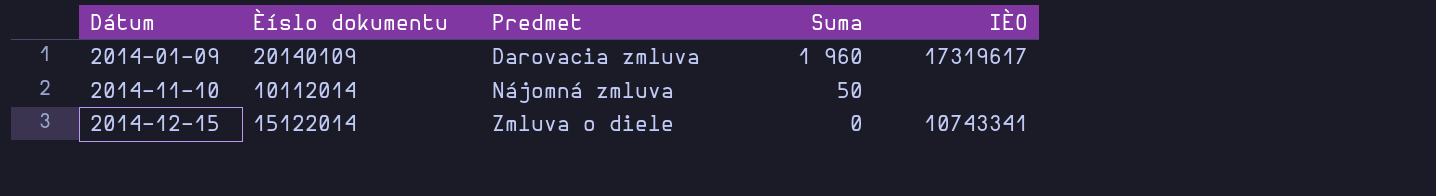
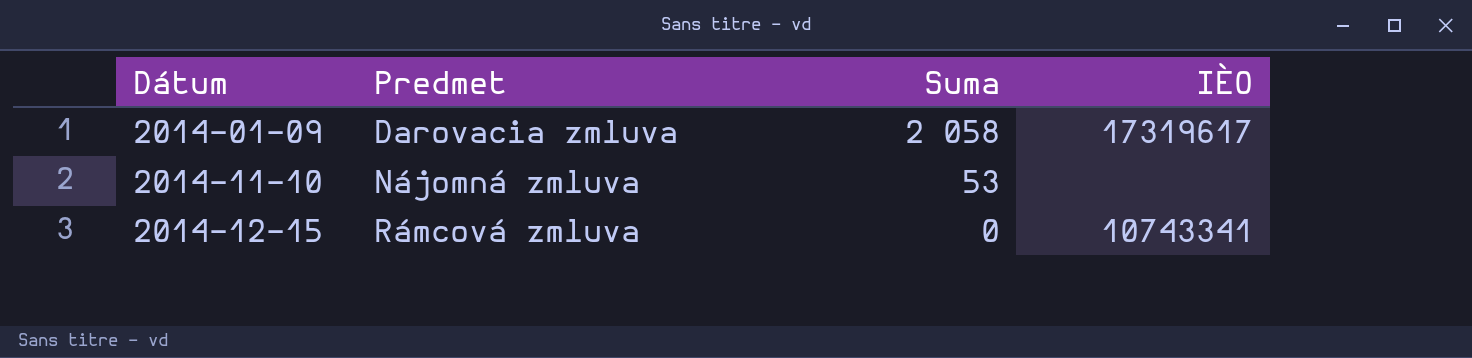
column Èíslo dokumentu | position: 2 -> none
2014-01-09 | Suma: 1 960 -> 2 058
2014-11-10 | Suma: 50 -> 53
2014-12-15 | Predmet: Zmluva o diele -> Rámcová zmluva

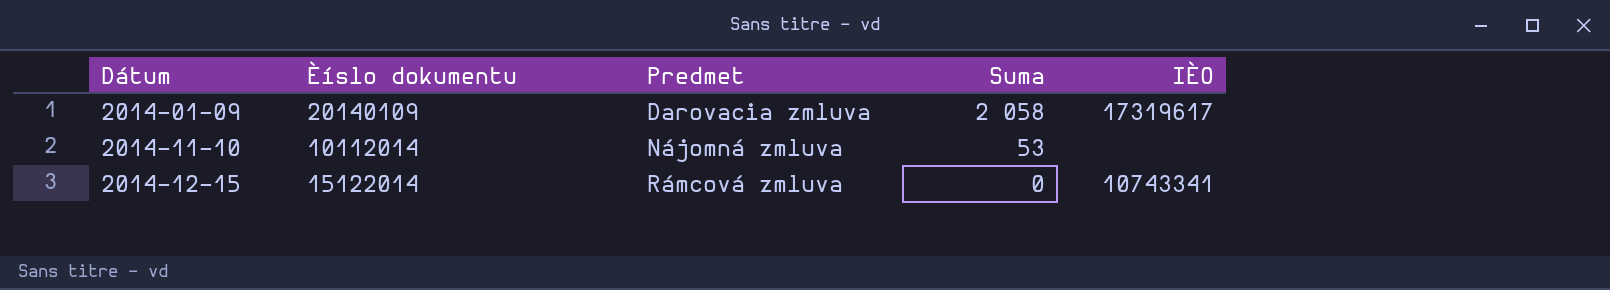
column Èíslo dokumentu | position: none -> 2

